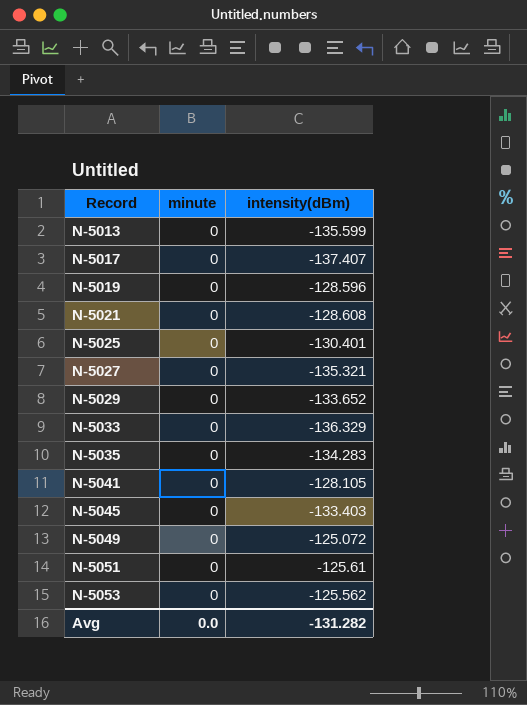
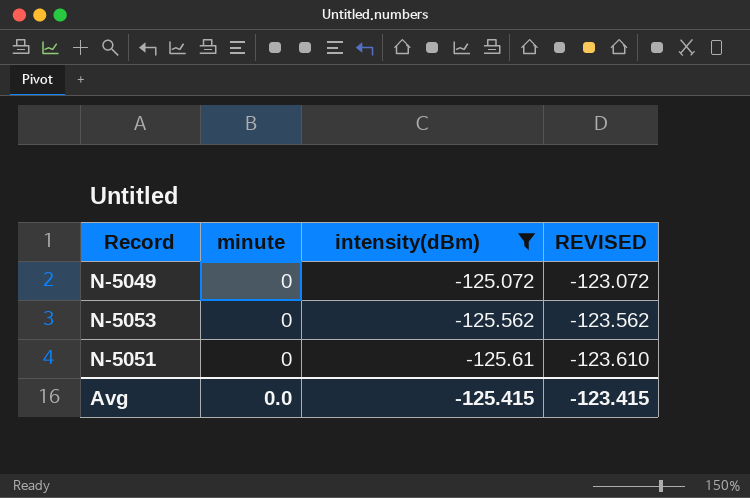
filter: none -> intensity(dBm) >= -125.61
row order: Record ascending -> intensity(dBm) descending
column REVISED | formula: none -> [intensity(dBm)] + 2
Avg | intensity(dBm): -131.282 -> -125.415

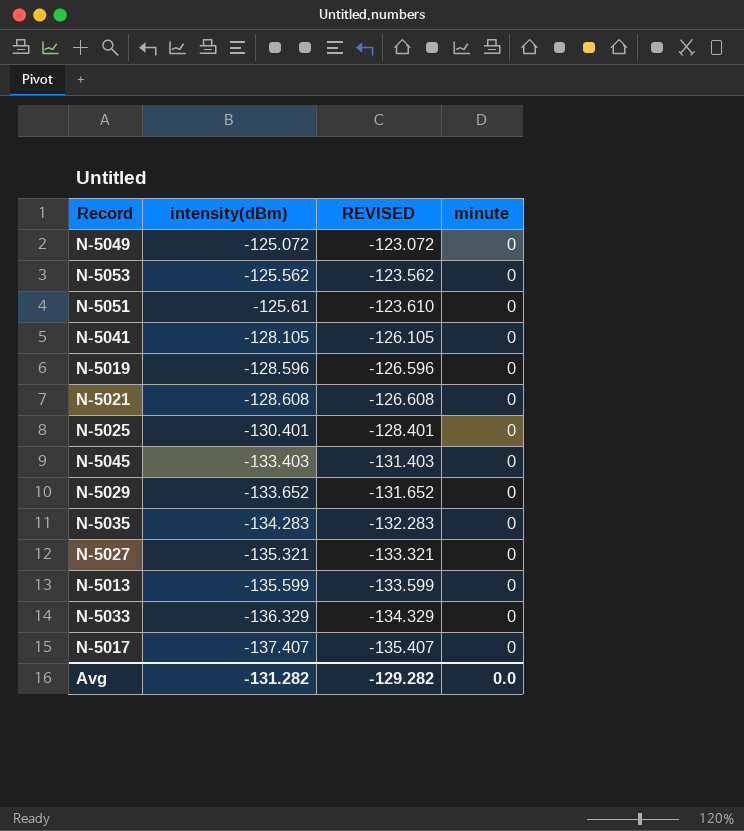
filter: intensity(dBm) >= -125.61 -> none
column minute | position: 2 -> 4
Avg | intensity(dBm): -125.415 -> -131.282
Avg | REVISED: -123.415 -> -129.282

